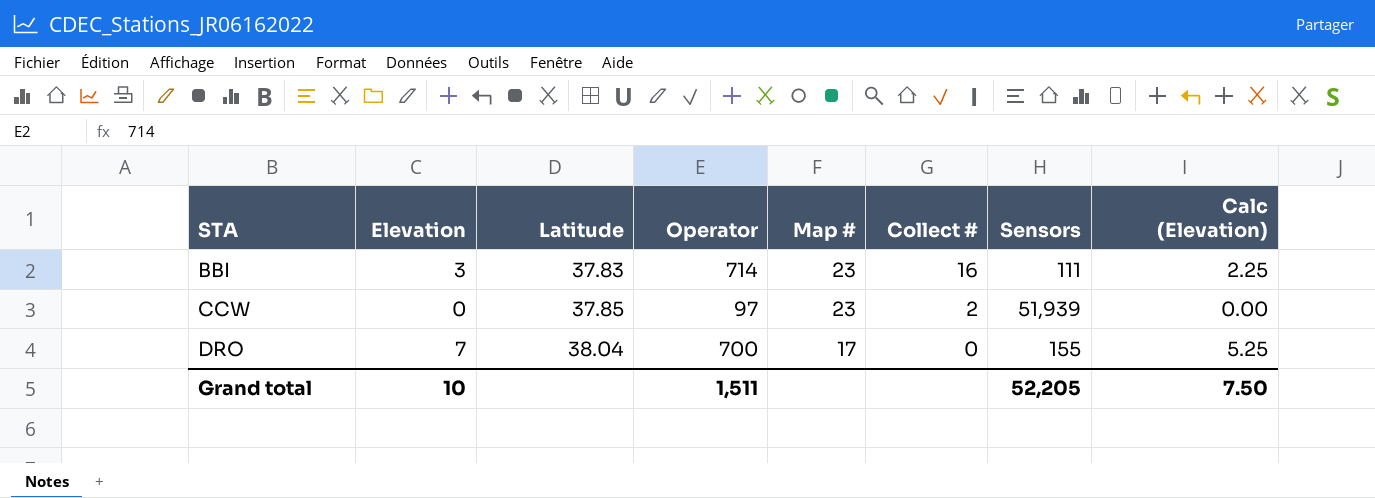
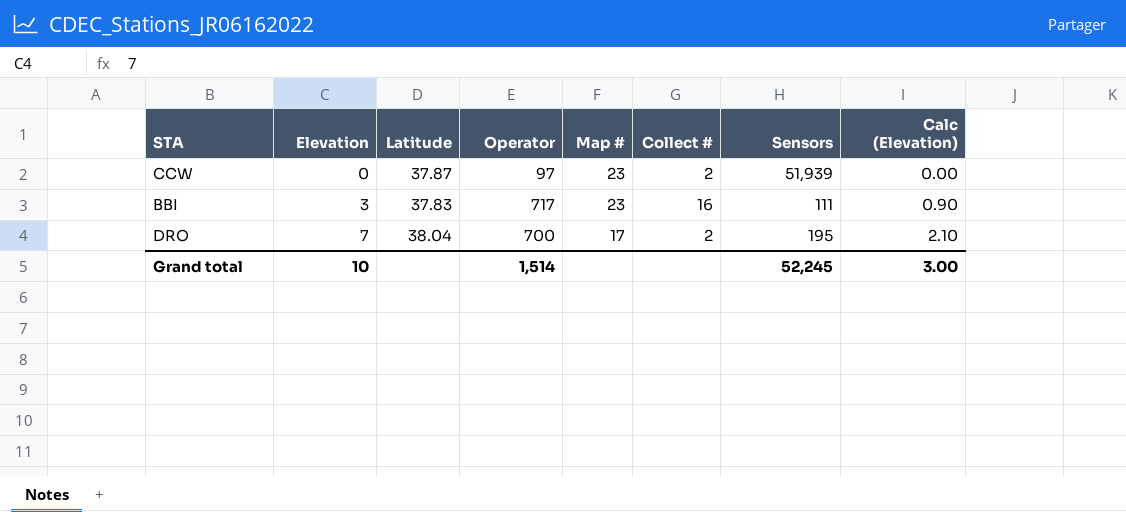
row order: STA ascending -> Elevation ascending
column Calc (Elevation) | formula: [Elevation] * 0.75 -> [Elevation] * 0.3
CCW | Latitude: 37.85 -> 37.87
BBI | Operator: 714 -> 717
DRO | Collect #: 0 -> 2
DRO | Sensors: 155 -> 195
Grand total | Operator: 1,511 -> 1,514
Grand total | Sensors: 52,205 -> 52,245
Grand total | Calc (Elevation): 7.50 -> 3.00

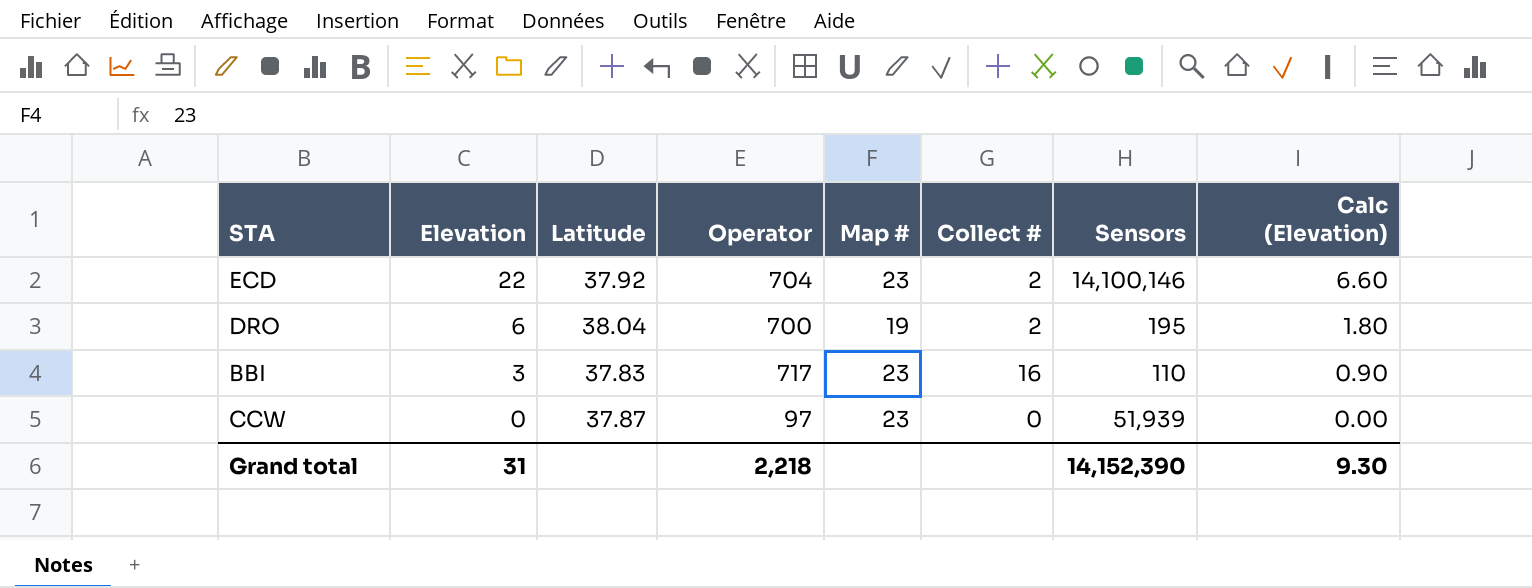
row order: Elevation ascending -> Elevation descending
row ECD: none -> 22 | 37.92 | 704 | 23 | 2 | 14,100,146 | 6.60
DRO | Elevation: 7 -> 6
DRO | Map #: 17 -> 19
DRO | Calc (Elevation): 2.10 -> 1.80
BBI | Sensors: 111 -> 110
CCW | Collect #: 2 -> 0
Grand total | Elevation: 10 -> 31
Grand total | Operator: 1,514 -> 2,218
Grand total | Sensors: 52,245 -> 14,152,390
Grand total | Calc (Elevation): 3.00 -> 9.30

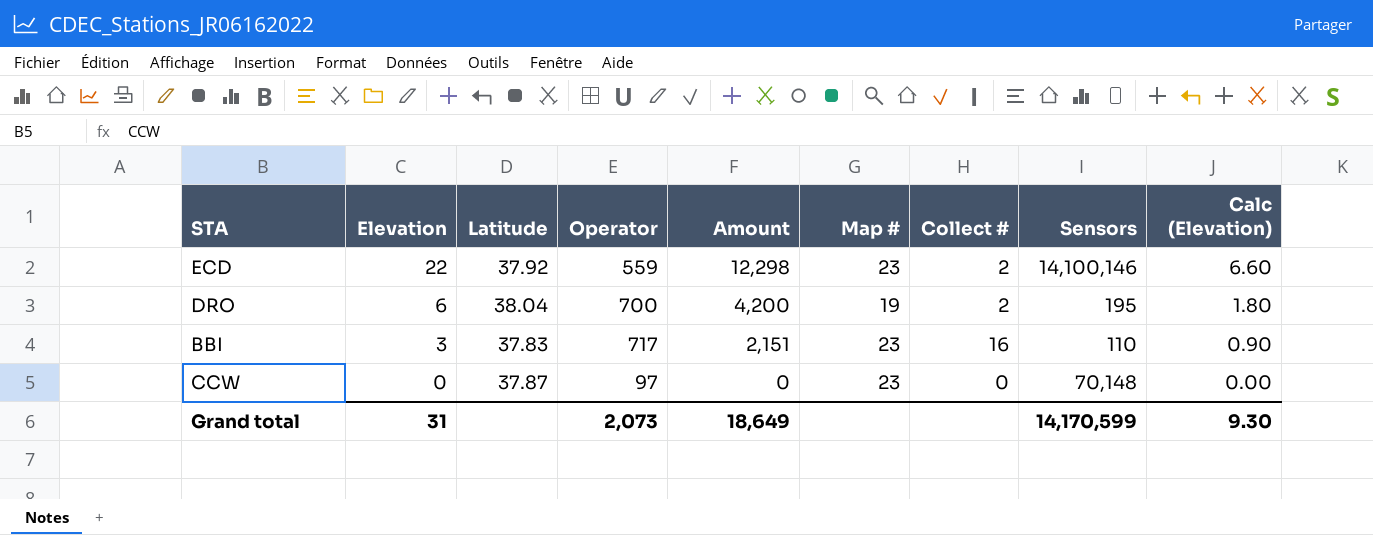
column Amount | formula: none -> [Elevation] * [Operator]
ECD | Operator: 704 -> 559
CCW | Sensors: 51,939 -> 70,148
Grand total | Operator: 2,218 -> 2,073
Grand total | Sensors: 14,152,390 -> 14,170,599

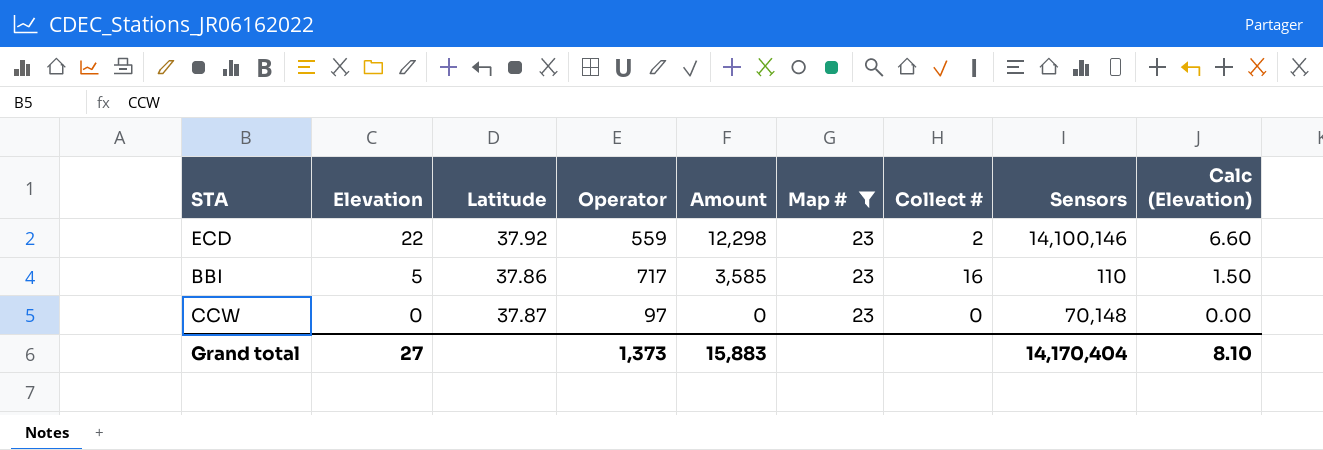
filter: none -> Map # = 23
BBI | Elevation: 3 -> 5
BBI | Latitude: 37.83 -> 37.86
BBI | Amount: 2,151 -> 3,585
BBI | Calc (Elevation): 0.90 -> 1.50
Grand total | Elevation: 31 -> 27
Grand total | Operator: 2,073 -> 1,373
Grand total | Amount: 18,649 -> 15,883
Grand total | Sensors: 14,170,599 -> 14,170,404
Grand total | Calc (Elevation): 9.30 -> 8.10

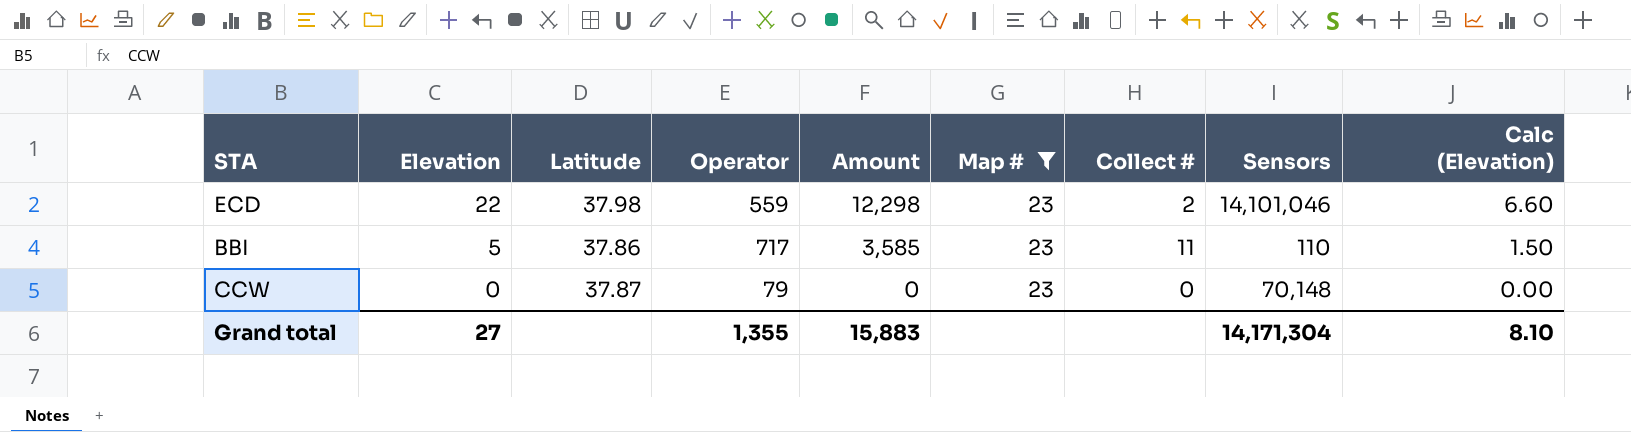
ECD | Latitude: 37.92 -> 37.98
ECD | Sensors: 14,100,146 -> 14,101,046
BBI | Collect #: 16 -> 11
CCW | Operator: 97 -> 79
Grand total | Operator: 1,373 -> 1,355
Grand total | Sensors: 14,170,404 -> 14,171,304

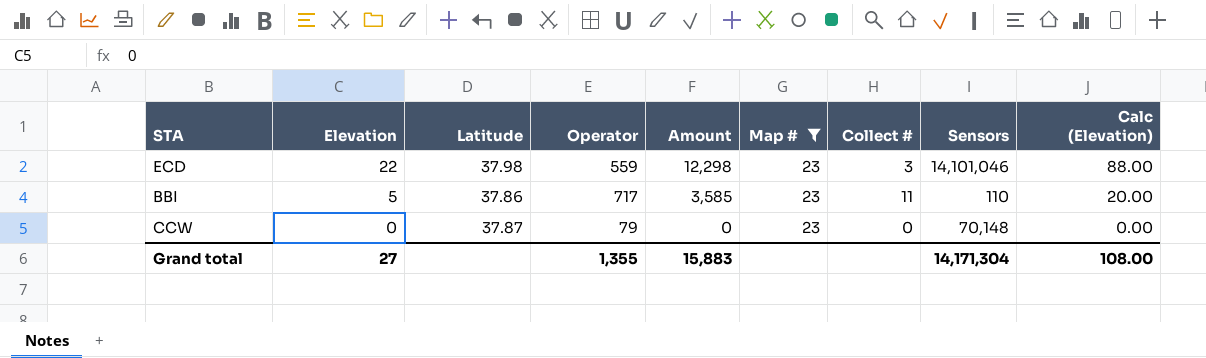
column Calc (Elevation) | formula: [Elevation] * 0.3 -> [Elevation] * 4
ECD | Collect #: 2 -> 3
Grand total | Calc (Elevation): 8.10 -> 108.00

